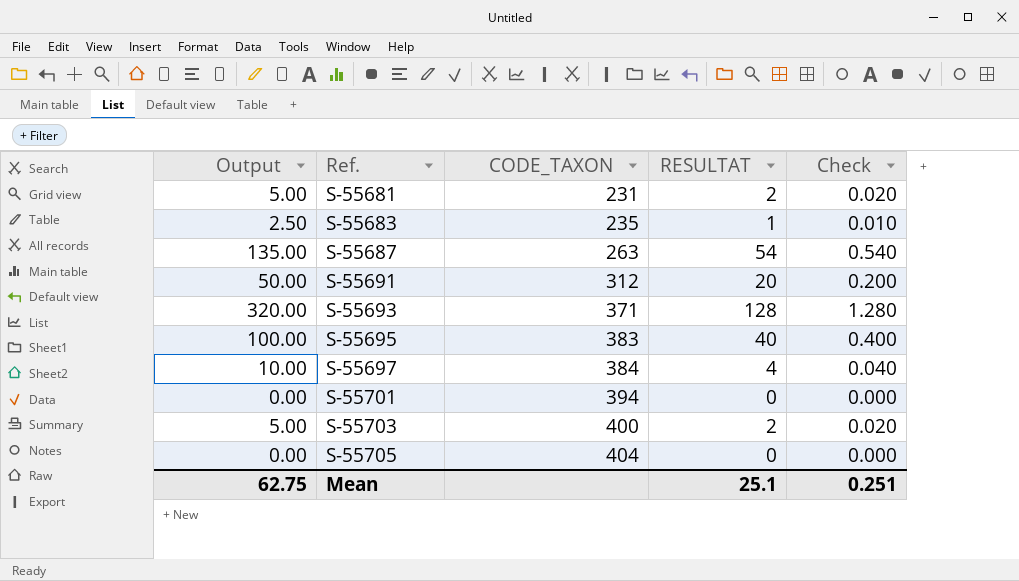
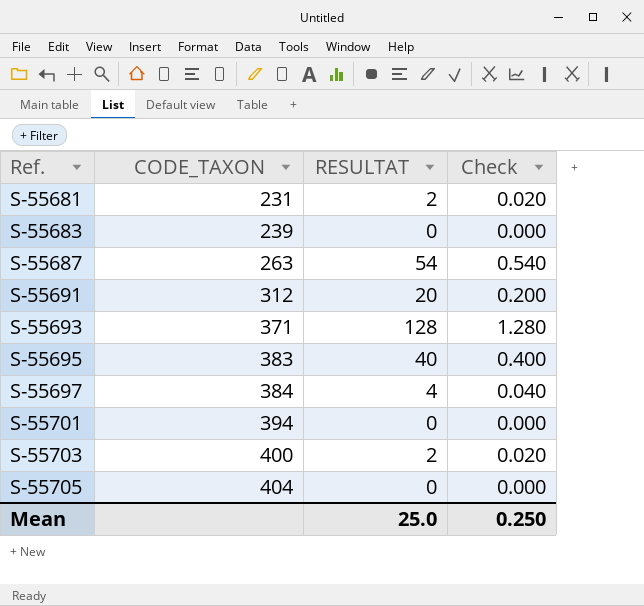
column Output | formula: [RESULTAT] * 2.5 -> none
S-55683 | CODE_TAXON: 235 -> 239
S-55683 | RESULTAT: 1 -> 0
S-55683 | Check: 0.010 -> 0.000
Mean | RESULTAT: 25.1 -> 25.0
Mean | Check: 0.251 -> 0.250

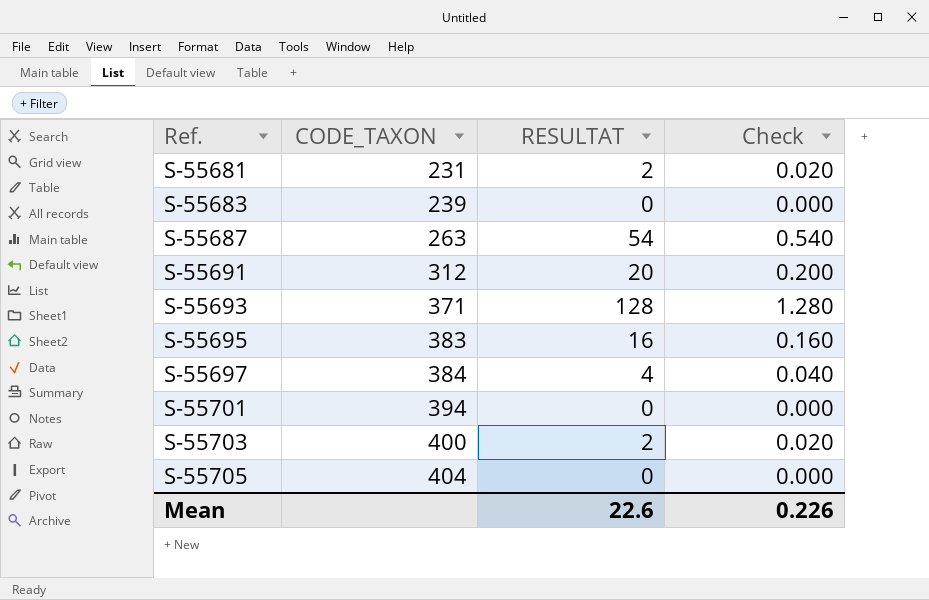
S-55695 | RESULTAT: 40 -> 16
S-55695 | Check: 0.400 -> 0.160
Mean | RESULTAT: 25.0 -> 22.6
Mean | Check: 0.250 -> 0.226

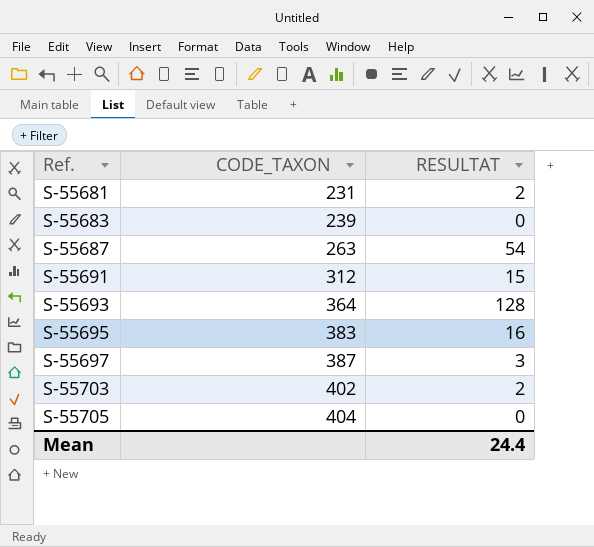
column Check | formula: [RESULTAT] * 0.01 -> none
row S-55701: 394 | 0 | 0.000 -> none
S-55691 | RESULTAT: 20 -> 15
S-55693 | CODE_TAXON: 371 -> 364
S-55697 | CODE_TAXON: 384 -> 387
S-55697 | RESULTAT: 4 -> 3
S-55703 | CODE_TAXON: 400 -> 402
Mean | RESULTAT: 22.6 -> 24.4

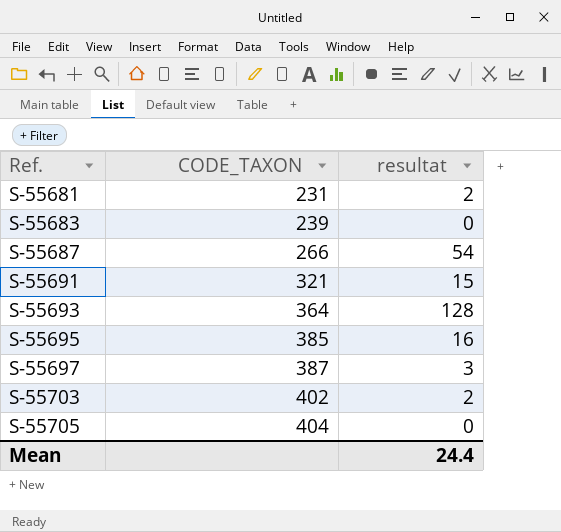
column name: RESULTAT -> resultat
S-55687 | CODE_TAXON: 263 -> 266
S-55691 | CODE_TAXON: 312 -> 321
S-55695 | CODE_TAXON: 383 -> 385

